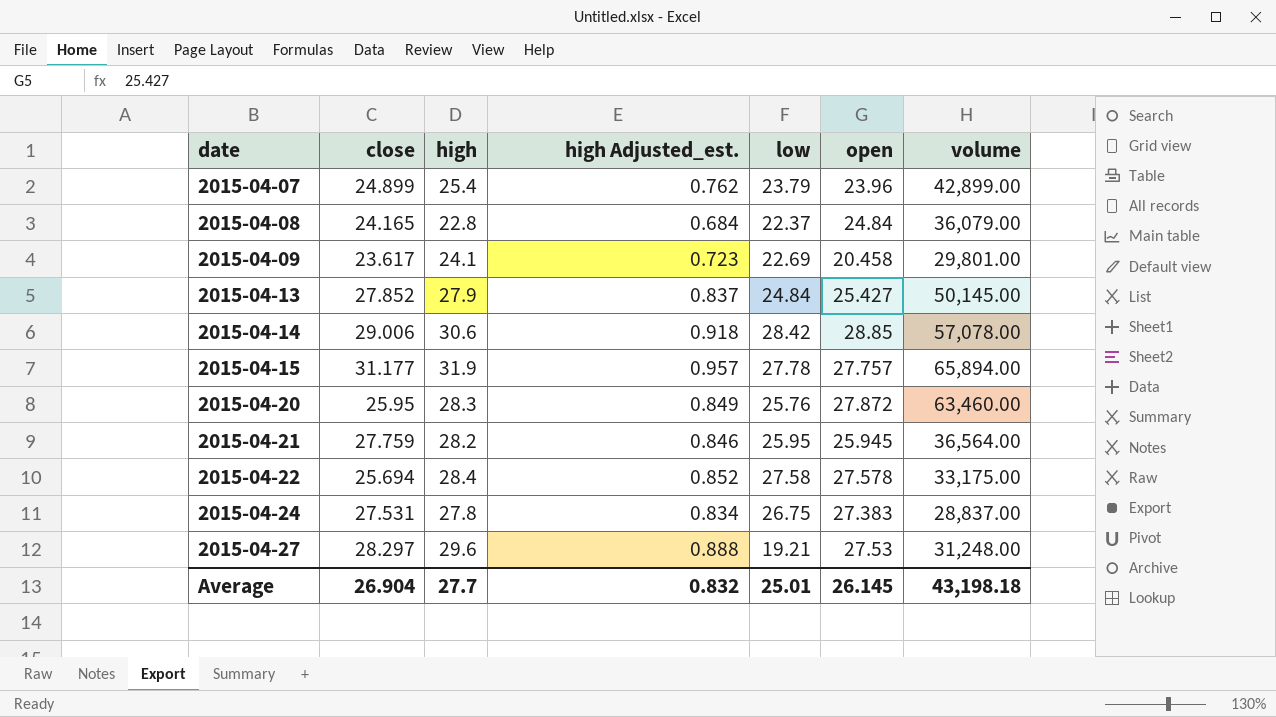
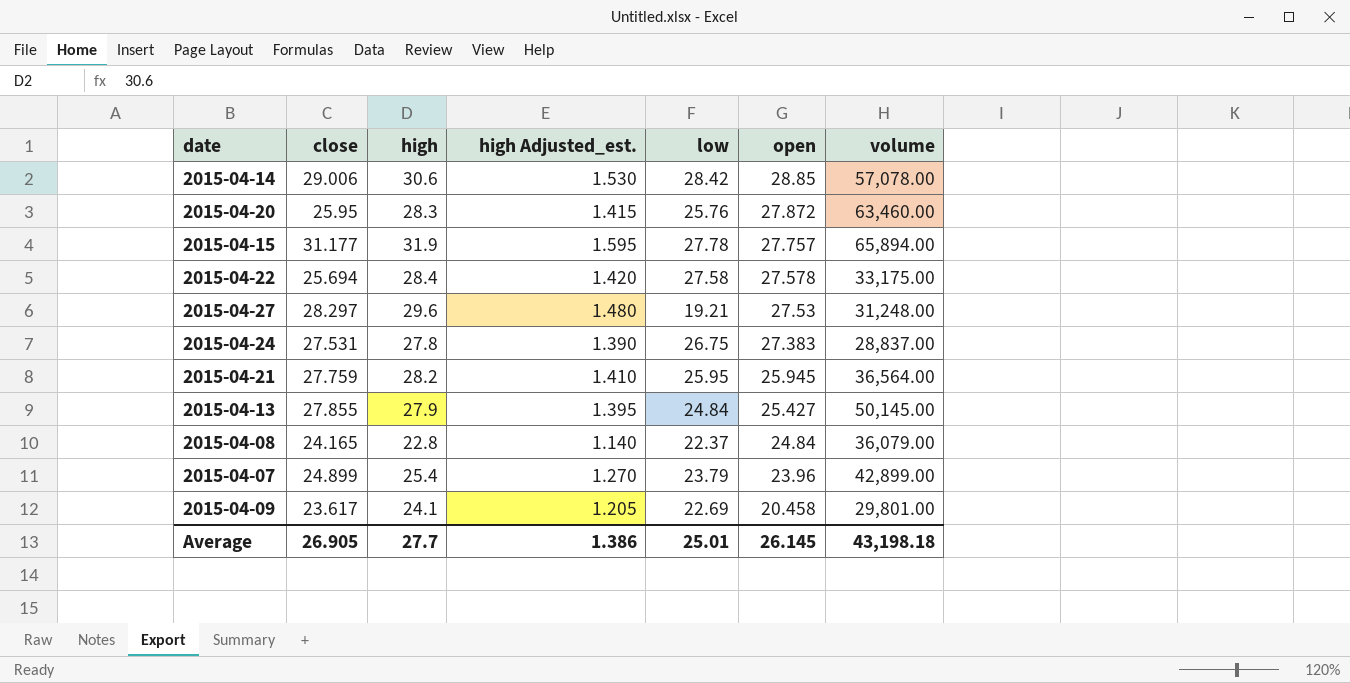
row order: date ascending -> open descending
column high Adjusted_est. | formula: [high] * 0.03 -> [high] * 0.05
2015-04-13 | close: 27.852 -> 27.855
Average | close: 26.904 -> 26.905
Average | high Adjusted_est.: 0.832 -> 1.386

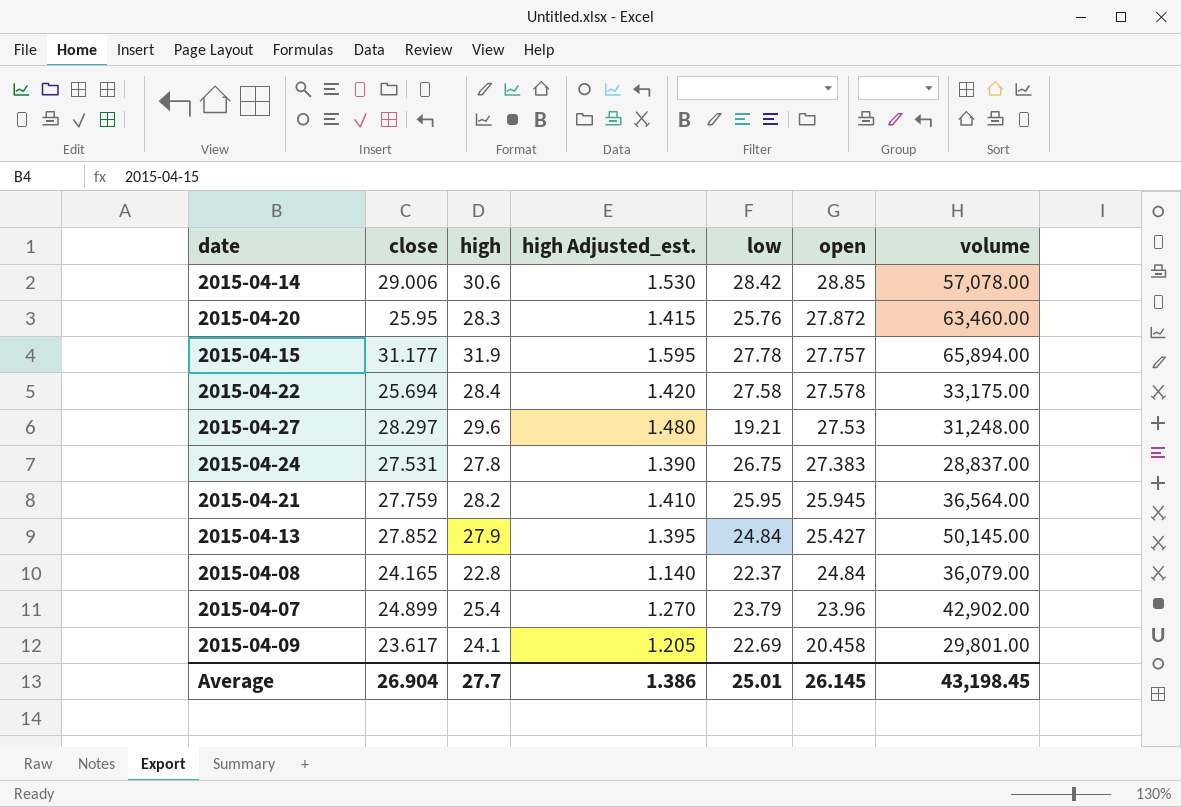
2015-04-13 | close: 27.855 -> 27.852
2015-04-07 | volume: 42,899.00 -> 42,902.00
Average | close: 26.905 -> 26.904
Average | volume: 43,198.18 -> 43,198.45

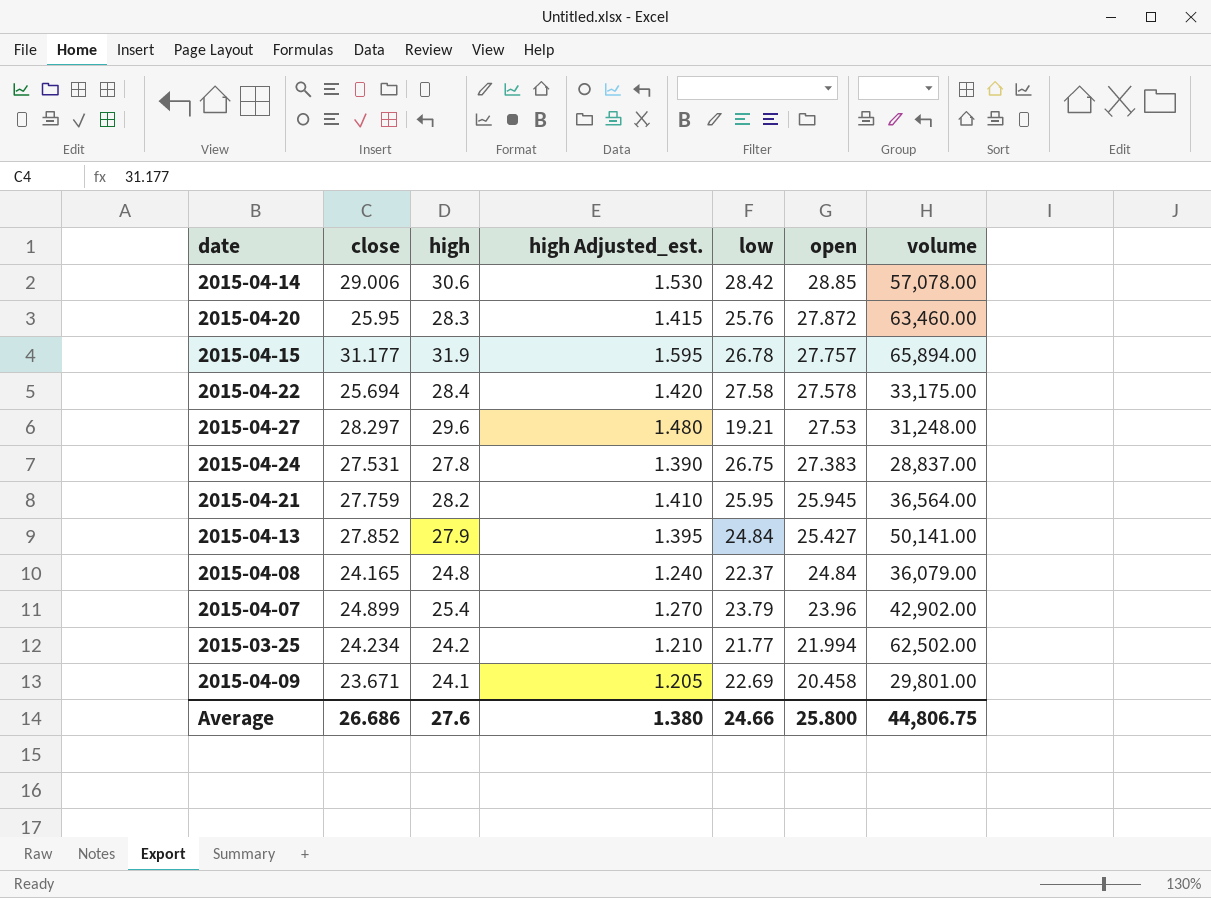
2015-04-15 | low: 27.78 -> 26.78
2015-04-13 | volume: 50,145.00 -> 50,141.00
2015-04-08 | high: 22.8 -> 24.8
2015-04-08 | high Adjusted_est.: 1.140 -> 1.240
row 2015-03-25: none -> 24.234 | 24.2 | 1.210 | 21.77 | 21.994 | 62,502.00
2015-04-09 | close: 23.617 -> 23.671
Average | close: 26.904 -> 26.686
Average | high: 27.7 -> 27.6
Average | high Adjusted_est.: 1.386 -> 1.380
Average | low: 25.01 -> 24.66
Average | open: 26.145 -> 25.800
Average | volume: 43,198.45 -> 44,806.75

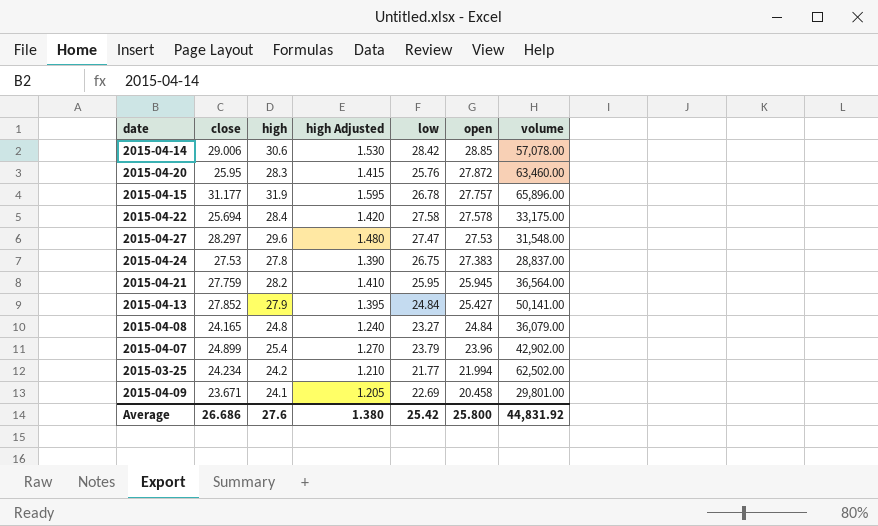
column name: high Adjusted_est. -> high Adjusted
2015-04-15 | volume: 65,894.00 -> 65,896.00
2015-04-27 | low: 19.21 -> 27.47
2015-04-27 | volume: 31,248.00 -> 31,548.00
2015-04-24 | close: 27.531 -> 27.53
2015-04-08 | low: 22.37 -> 23.27
Average | low: 24.66 -> 25.42
Average | volume: 44,806.75 -> 44,831.92

